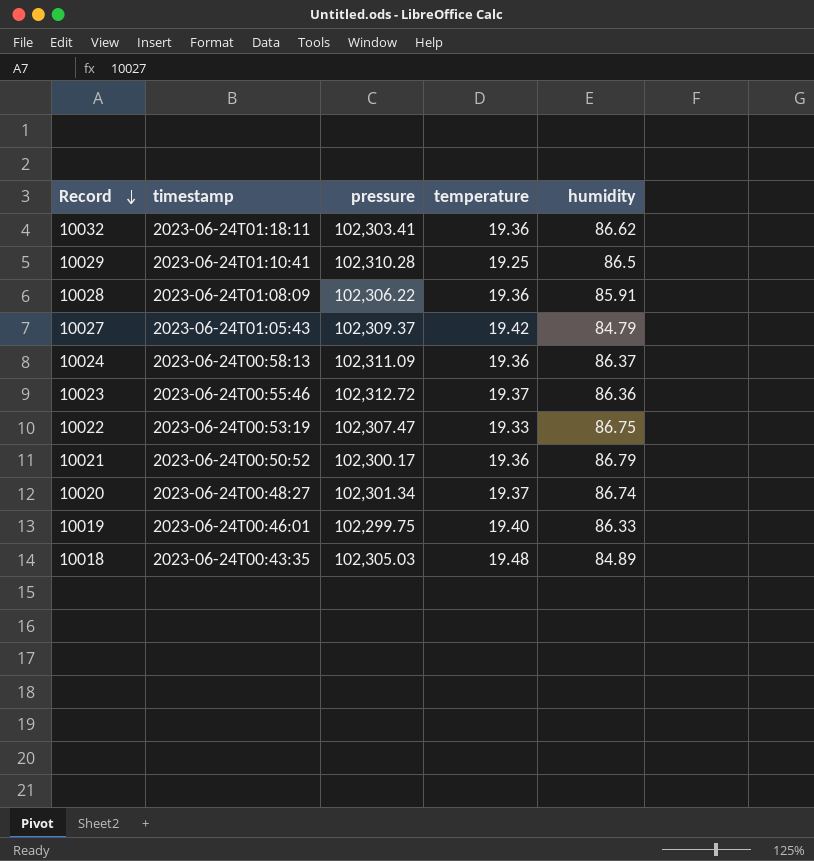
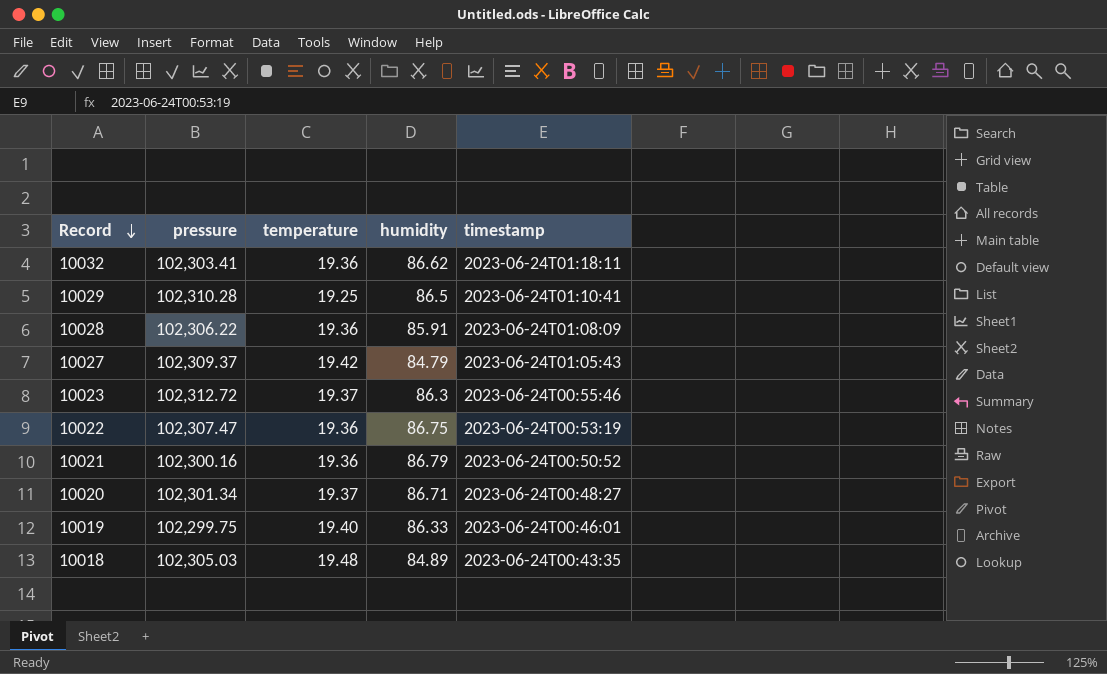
column timestamp | position: 2 -> 5
row 10024: 2023-06-24T00:58:13 | 102,311.09 | 19.36 | 86.37 -> none
10023 | humidity: 86.36 -> 86.3
10022 | temperature: 19.33 -> 19.36
10021 | pressure: 102,300.17 -> 102,300.16
10020 | humidity: 86.74 -> 86.71

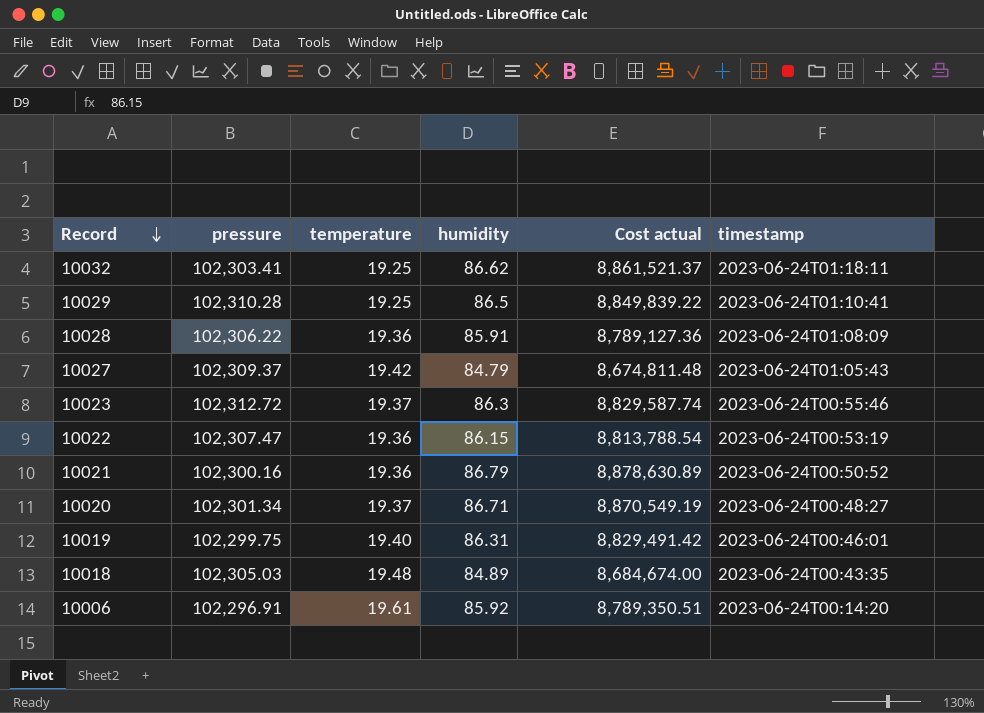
column Cost actual | formula: none -> [pressure] * [humidity]
10032 | temperature: 19.36 -> 19.25
10022 | humidity: 86.75 -> 86.15
10019 | humidity: 86.33 -> 86.31
row 10006: none -> 102,296.91 | 19.61 | 85.92 | 8,789,350.51 | 2023-06-24T00:14:20

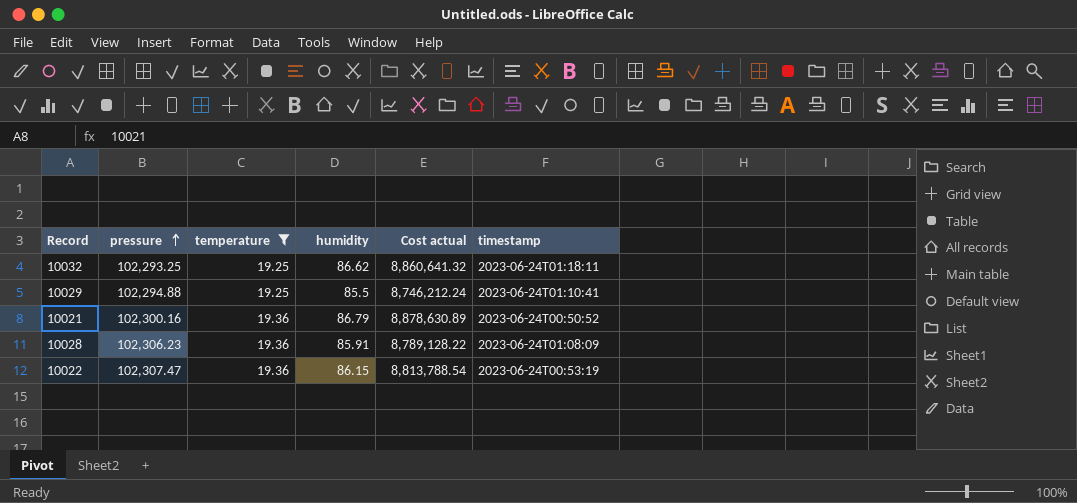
filter: none -> temperature <= 19.36
row order: Record descending -> pressure ascending
10032 | pressure: 102,303.41 -> 102,293.25
10032 | Cost actual: 8,861,521.37 -> 8,860,641.32
10029 | pressure: 102,310.28 -> 102,294.88
10029 | humidity: 86.5 -> 85.5
10029 | Cost actual: 8,849,839.22 -> 8,746,212.24
10028 | pressure: 102,306.22 -> 102,306.23
10028 | Cost actual: 8,789,127.36 -> 8,789,128.22

